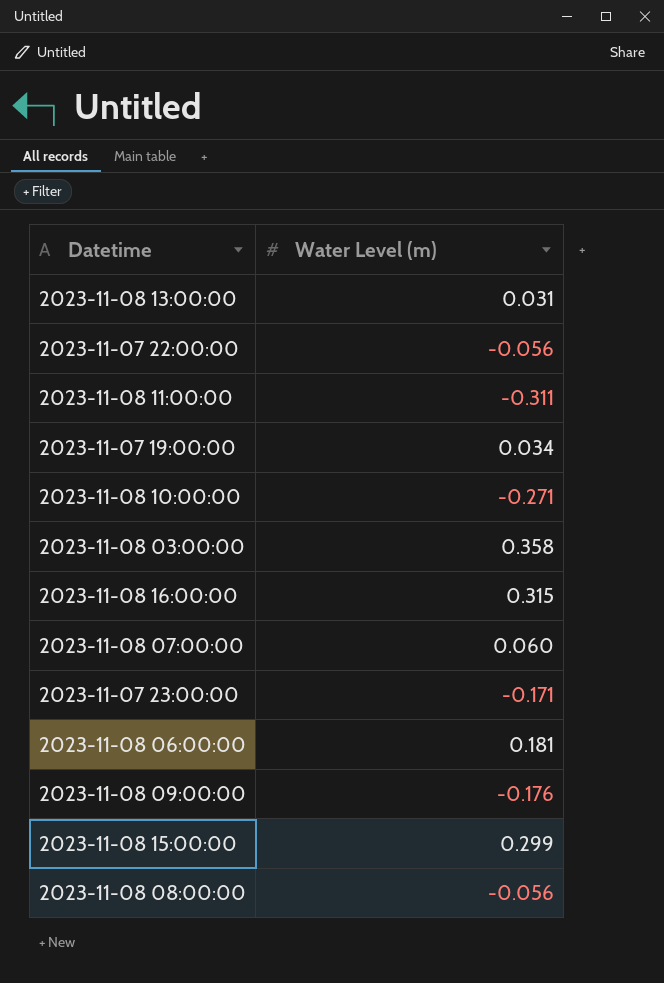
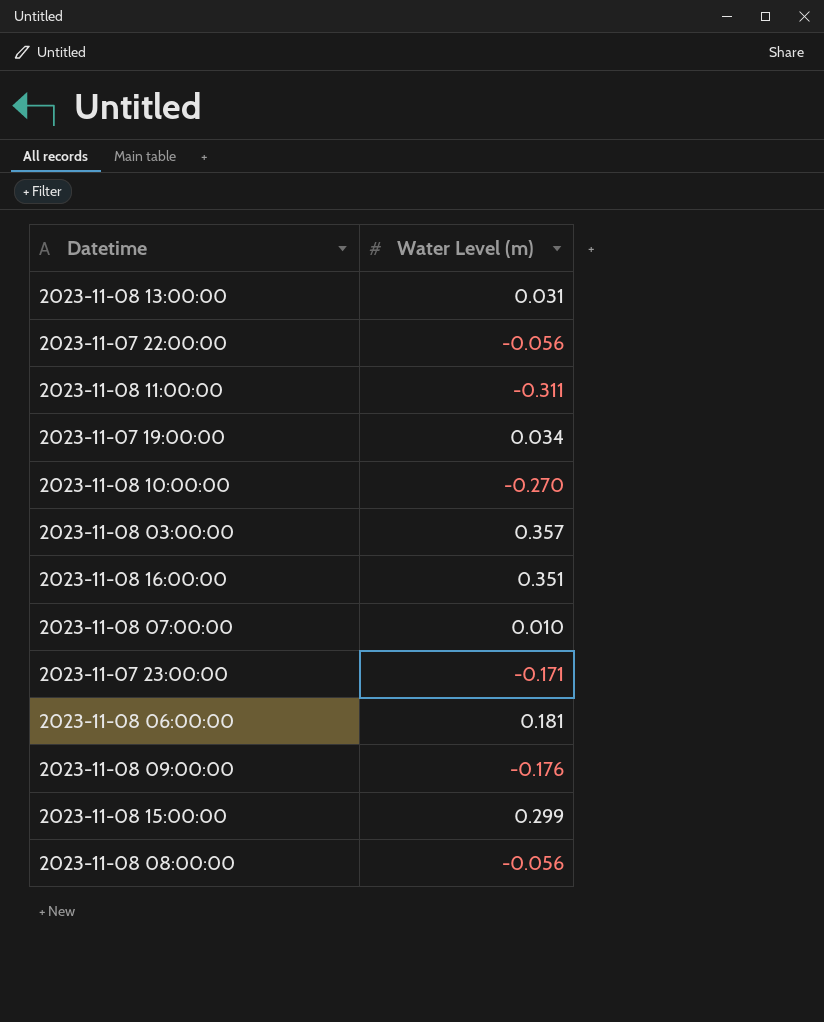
2023-11-08 10:00:00 | Water Level (m): -0.271 -> -0.270
2023-11-08 03:00:00 | Water Level (m): 0.358 -> 0.357
2023-11-08 16:00:00 | Water Level (m): 0.315 -> 0.351
2023-11-08 07:00:00 | Water Level (m): 0.060 -> 0.010

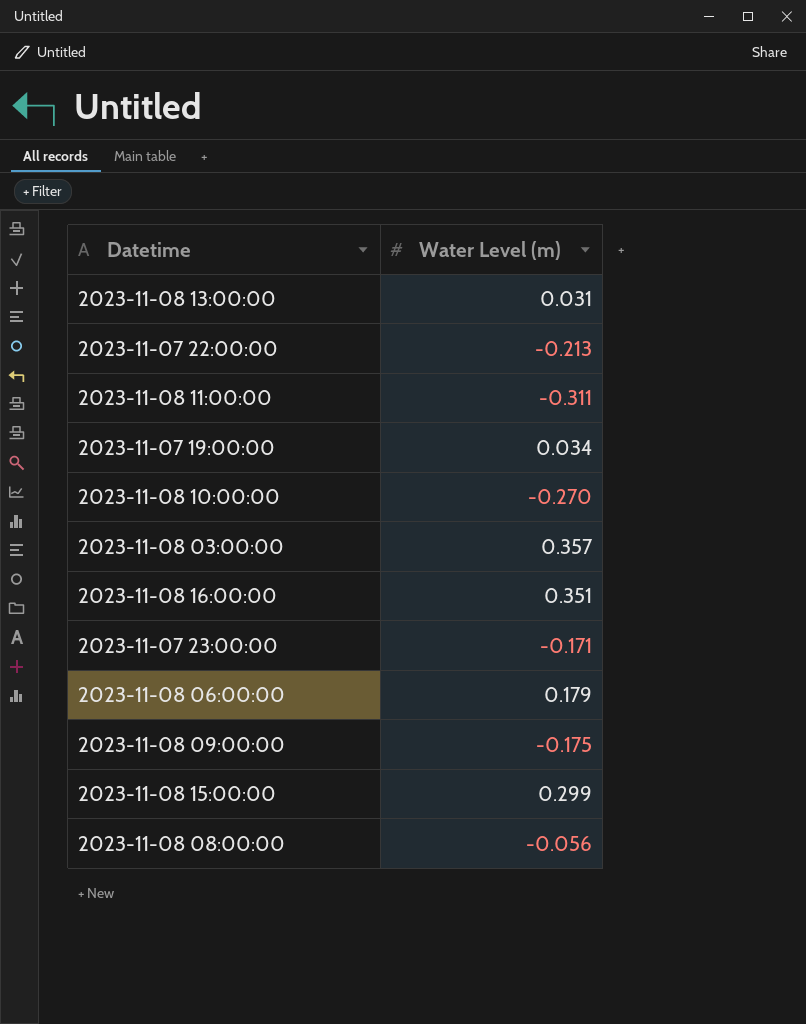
row 2023-11-08 07:00:00: 0.010 -> none
2023-11-07 22:00:00 | Water Level (m): -0.056 -> -0.213
2023-11-08 06:00:00 | Water Level (m): 0.181 -> 0.179
2023-11-08 09:00:00 | Water Level (m): -0.176 -> -0.175

